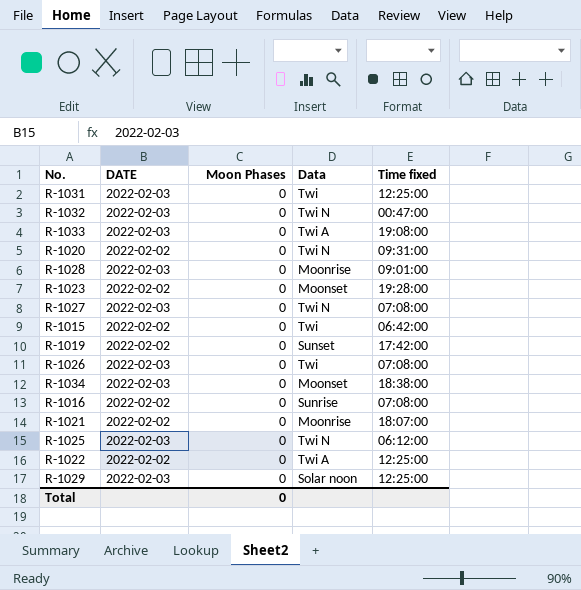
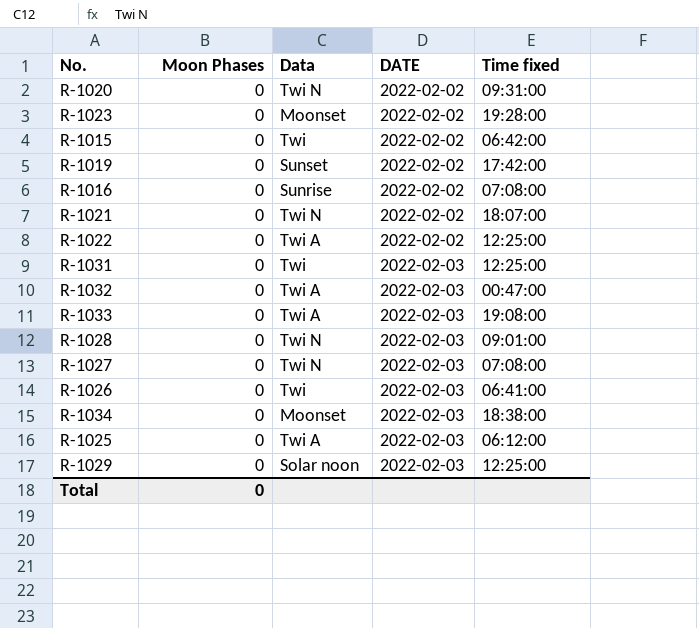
row order: none -> DATE ascending
column DATE | position: 2 -> 4
R-1021 | Data: Moonrise -> Twi N
R-1032 | Data: Twi N -> Twi A
R-1028 | Data: Moonrise -> Twi N
R-1026 | Time fixed: 07:08:00 -> 06:41:00
R-1025 | Data: Twi N -> Twi A

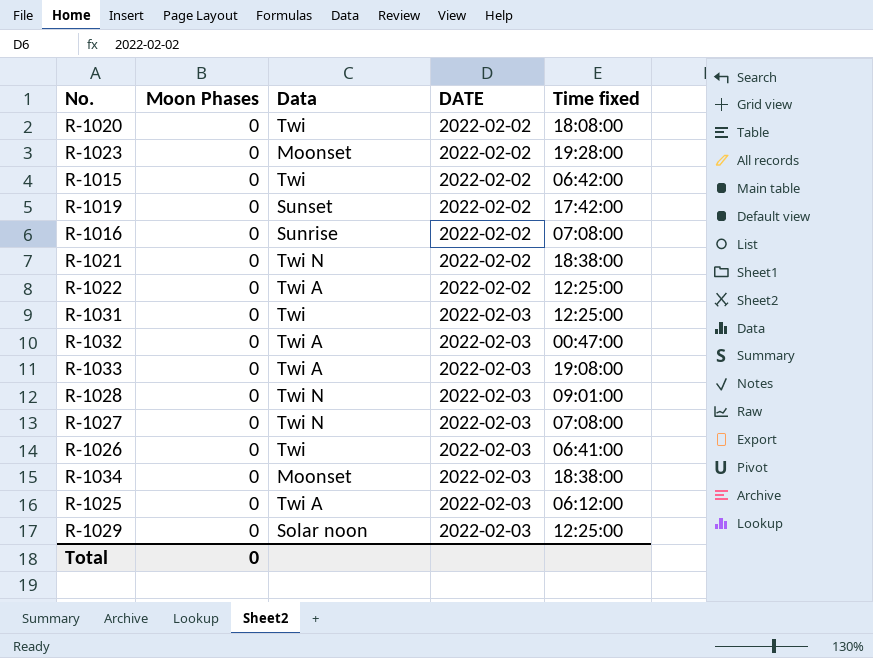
R-1020 | Data: Twi N -> Twi
R-1020 | Time fixed: 09:31:00 -> 18:08:00
R-1021 | Time fixed: 18:07:00 -> 18:38:00

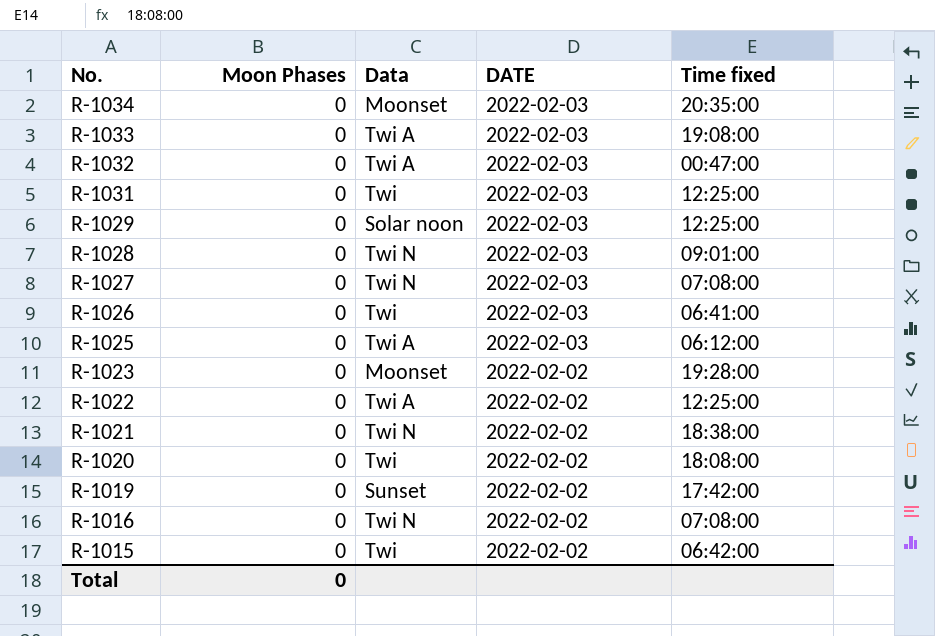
row order: DATE ascending -> No. descending
R-1034 | Time fixed: 18:38:00 -> 20:35:00
R-1016 | Data: Sunrise -> Twi N

